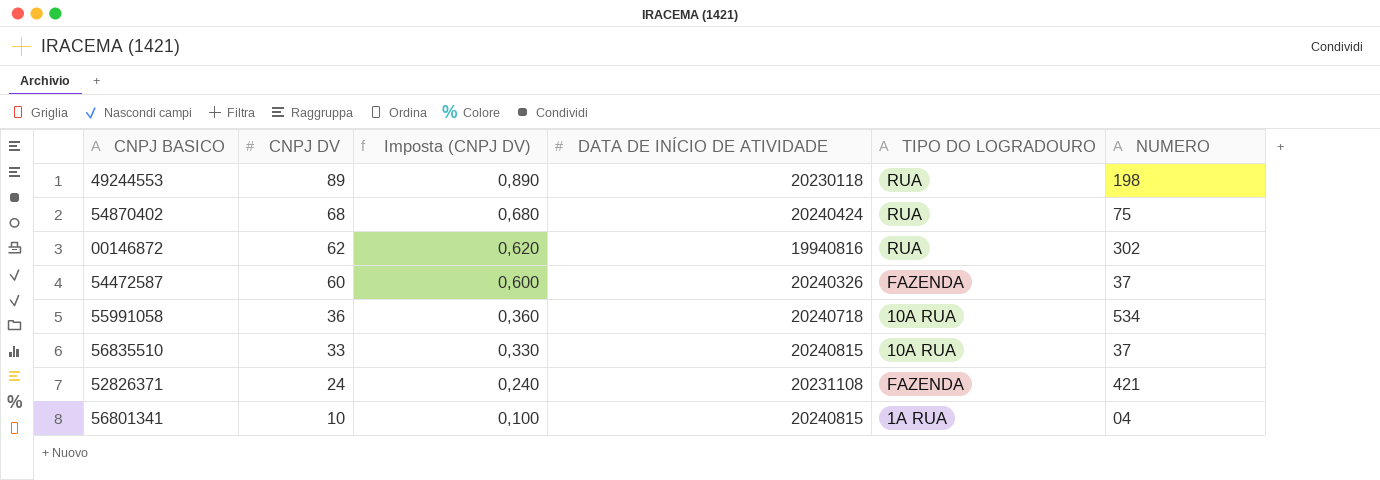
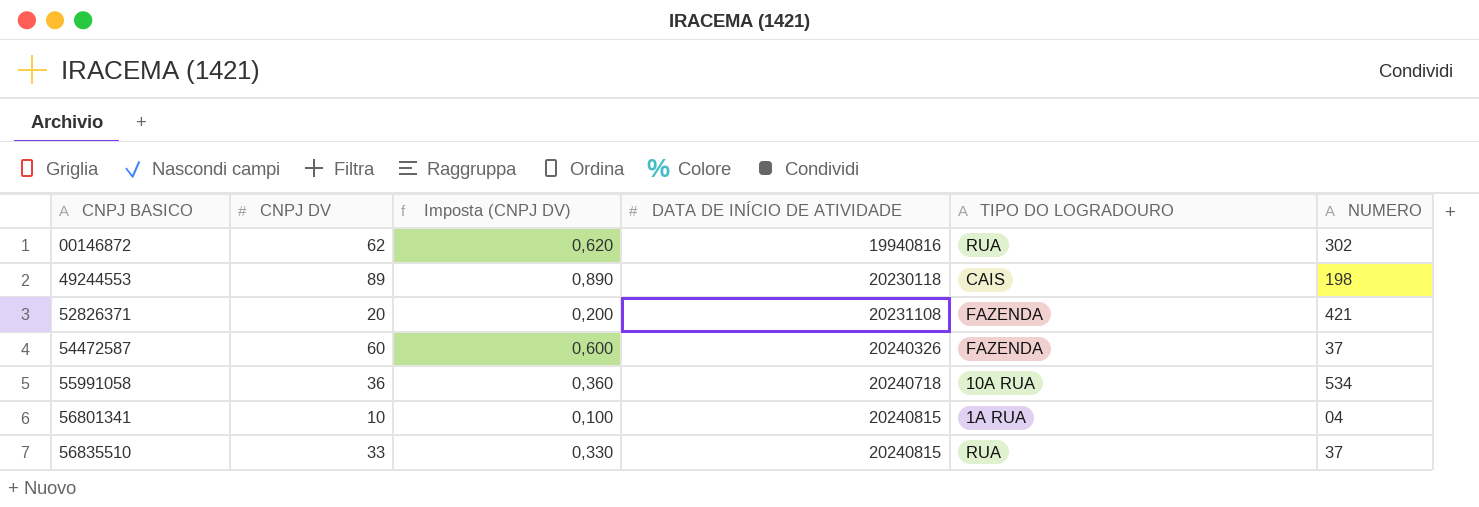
row order: CNPJ DV descending -> CNPJ BASICO ascending
row 54870402: 68 | 0,680 | 20240424 | RUA | 75 -> none
49244553 | TIPO DO LOGRADOURO: RUA -> CAIS
52826371 | CNPJ DV: 24 -> 20
52826371 | Imposta (CNPJ DV): 0,240 -> 0,200
56835510 | TIPO DO LOGRADOURO: 10A RUA -> RUA

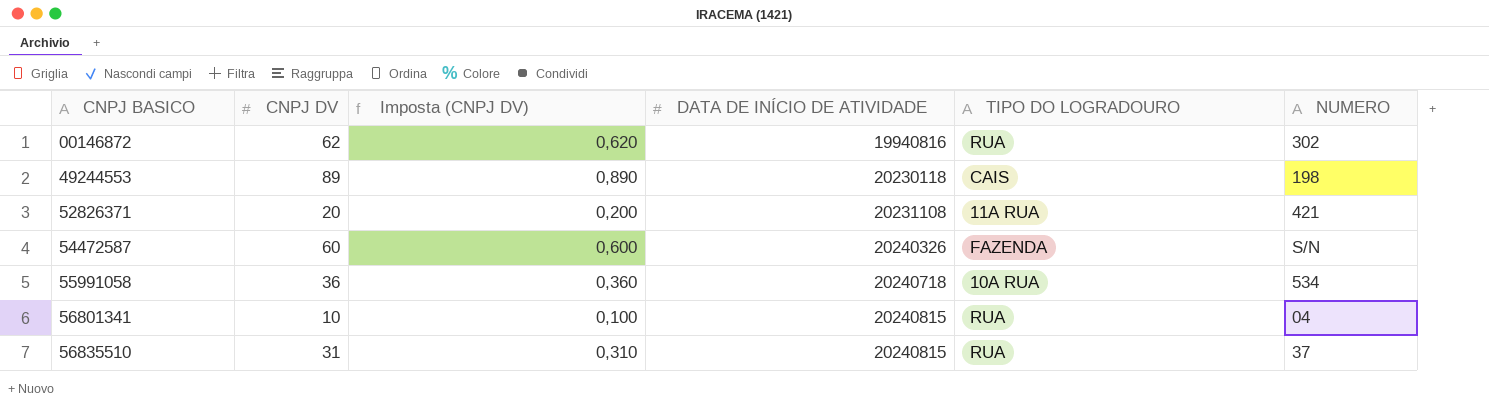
52826371 | TIPO DO LOGRADOURO: FAZENDA -> 11A RUA
54472587 | NUMERO: 37 -> S/N
56801341 | TIPO DO LOGRADOURO: 1A RUA -> RUA
56835510 | CNPJ DV: 33 -> 31
56835510 | Imposta (CNPJ DV): 0,330 -> 0,310

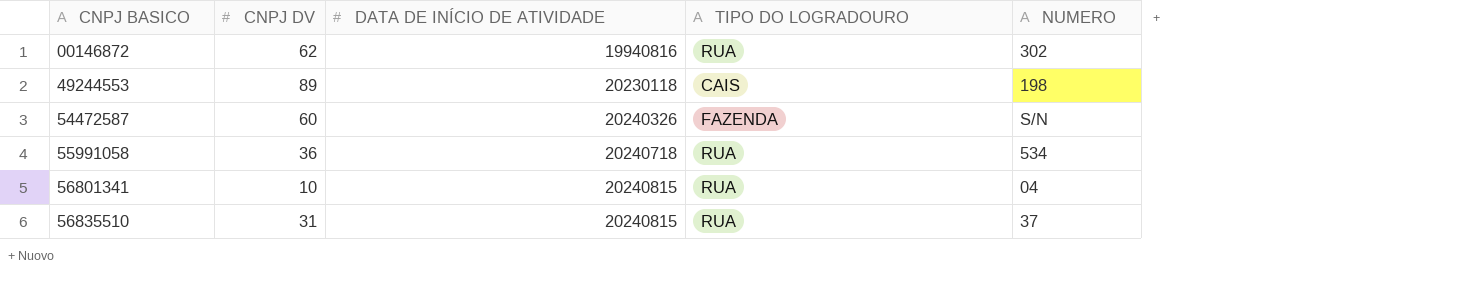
column Imposta (CNPJ DV) | formula: [CNPJ DV] * 0,01 -> none
row 52826371: 20 | 0,200 | 20231108 | 11A RUA | 421 -> none
55991058 | TIPO DO LOGRADOURO: 10A RUA -> RUA

